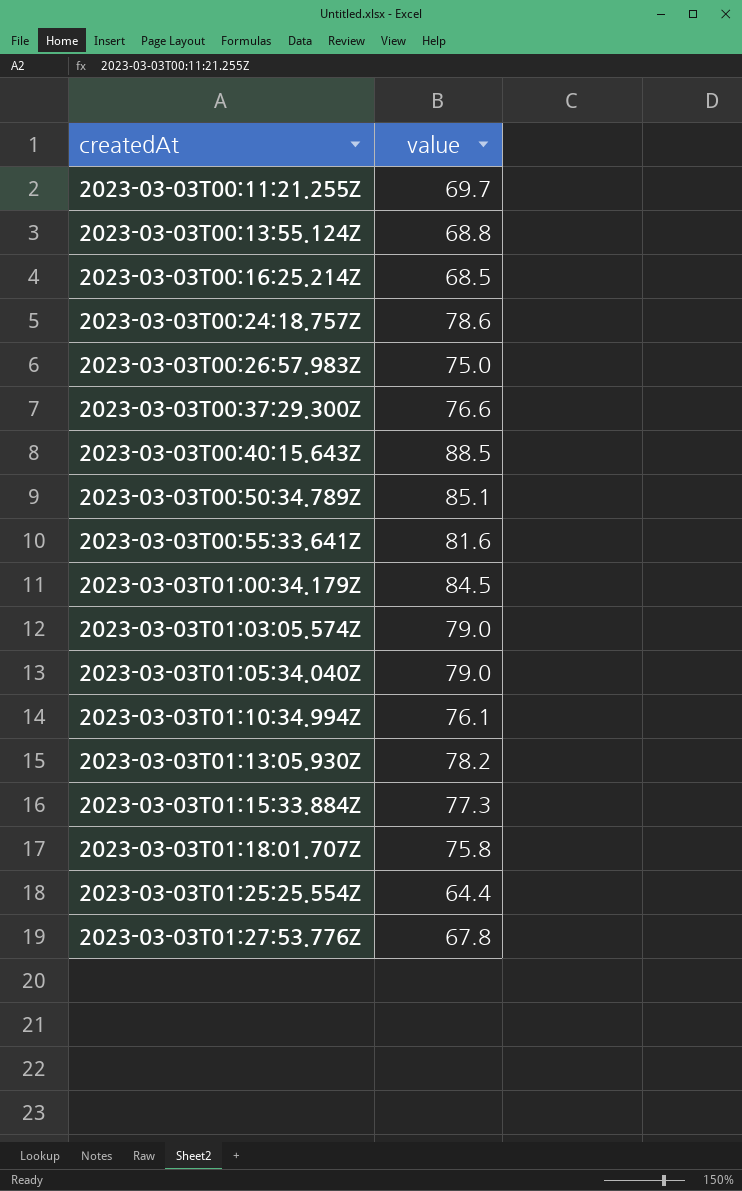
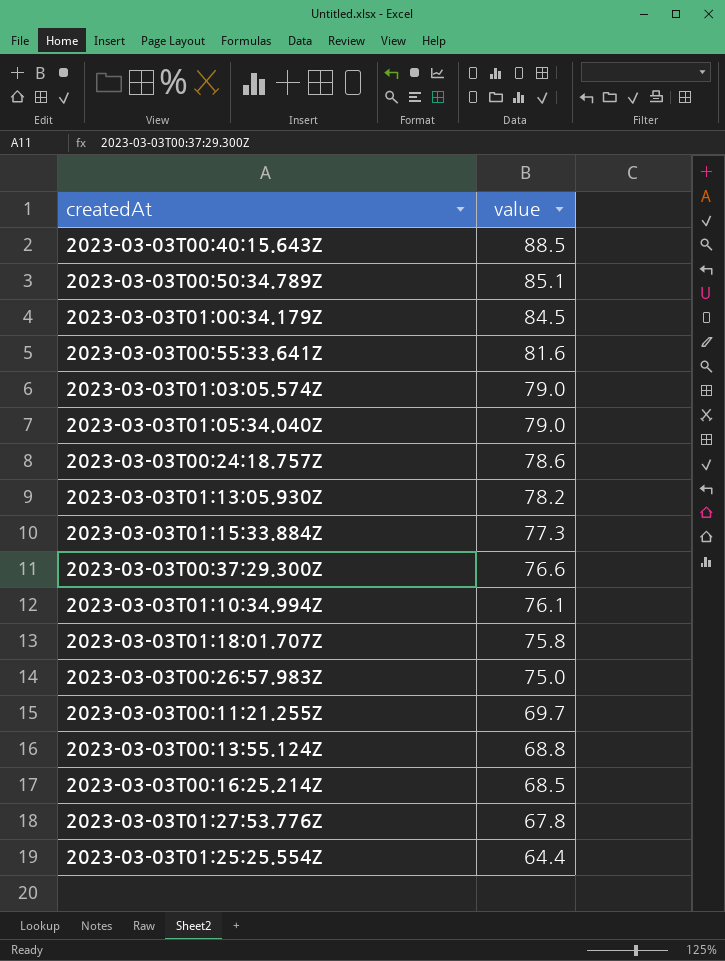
row order: createdAt ascending -> value descending

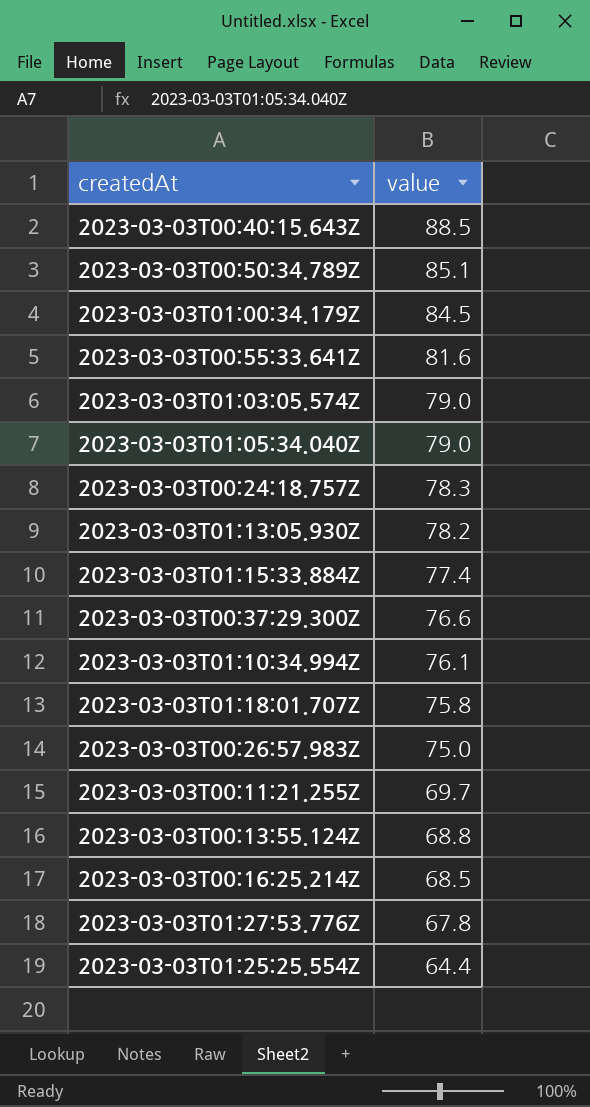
2023-03-03T00:24:18.757Z | value: 78.6 -> 78.3
2023-03-03T01:15:33.884Z | value: 77.3 -> 77.4

